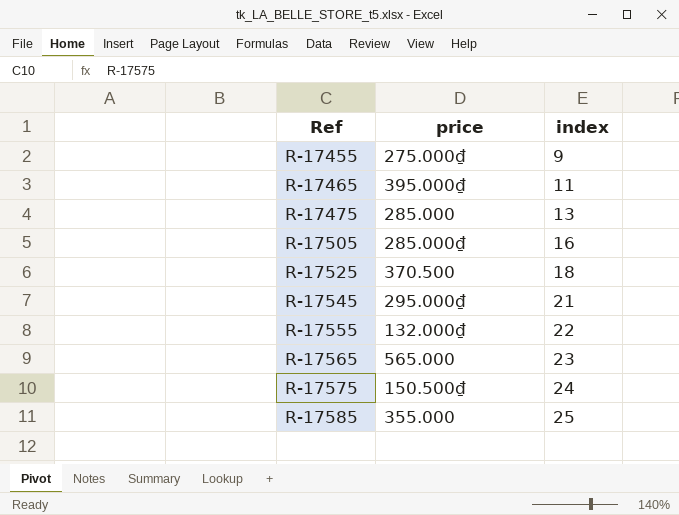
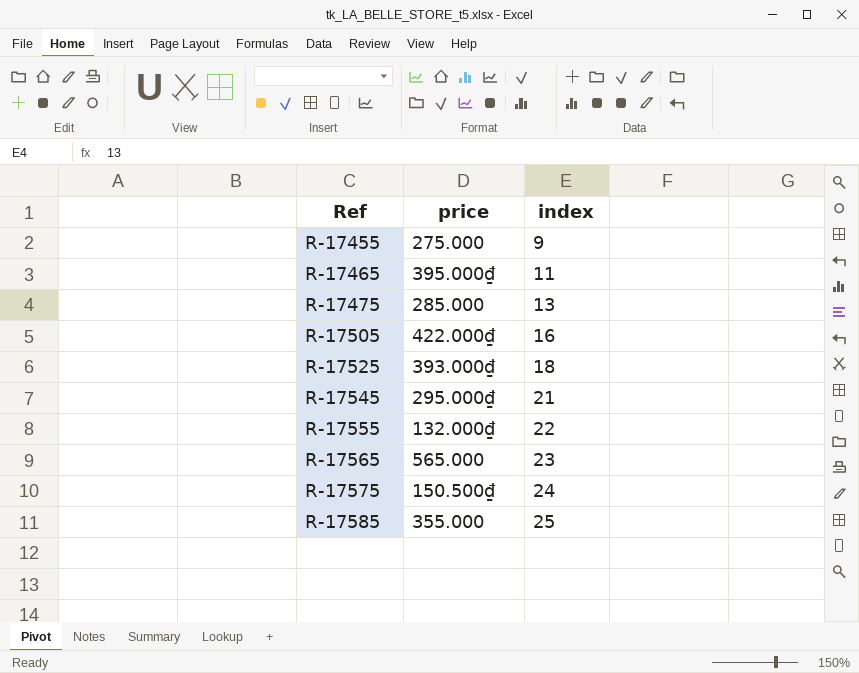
R-17455 | price: 275.000₫ -> 275.000
R-17505 | price: 285.000₫ -> 422.000₫
R-17525 | price: 370.500 -> 393.000₫

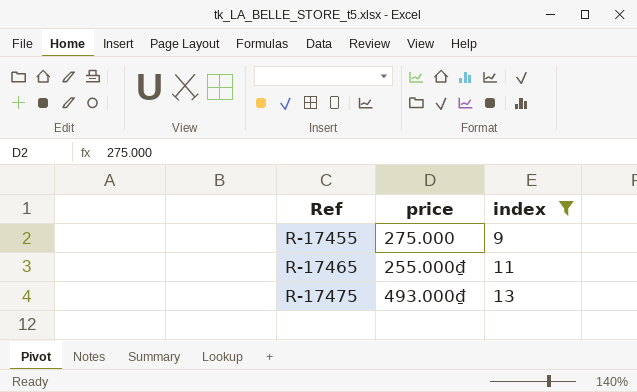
filter: none -> index <= 13
R-17465 | price: 395.000₫ -> 255.000₫
R-17475 | price: 285.000 -> 493.000₫

